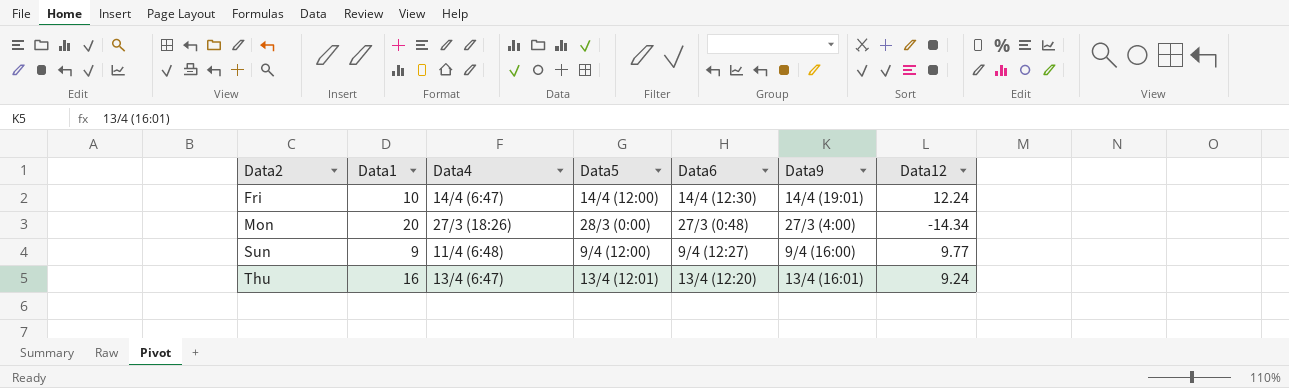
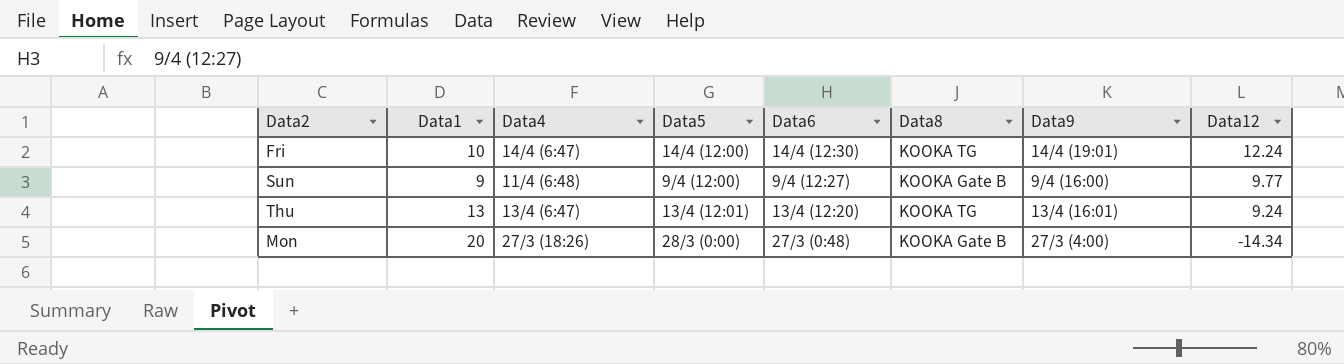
row order: Data2 ascending -> Data12 descending
column Data8 | position: none -> 6
Thu | Data1: 16 -> 13

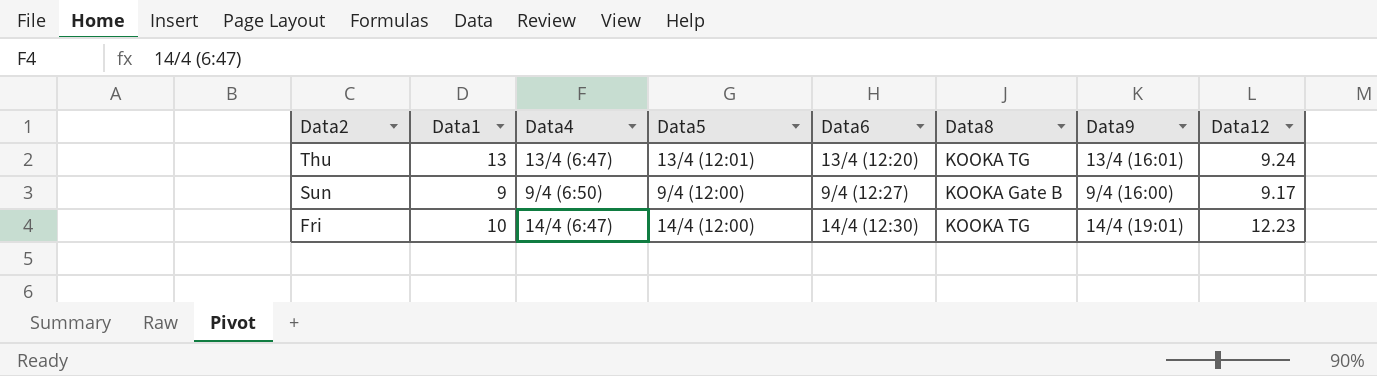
row order: Data12 descending -> Data2 descending
row Mon: 20 | 27/3 (18:26) | 28/3 (0:00) | 27/3 (0:48) | KOOKA Gate B | 27/3 (4:00) | -14.34 -> none
Sun | Data4: 11/4 (6:48) -> 9/4 (6:50)
Sun | Data12: 9.77 -> 9.17
Fri | Data12: 12.24 -> 12.23

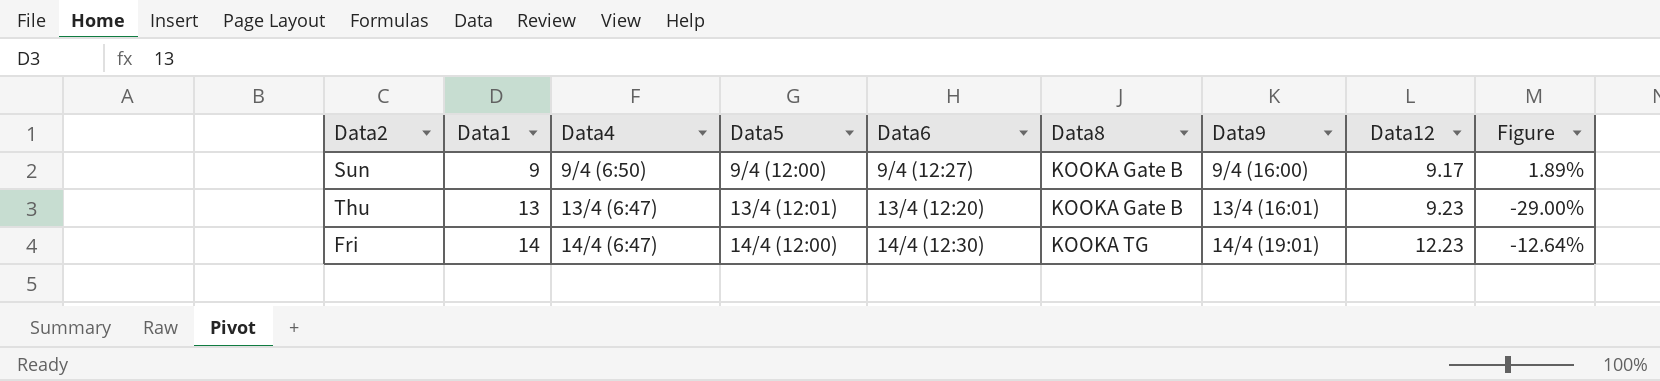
row order: Data2 descending -> Data1 ascending
column Figure | formula: none -> ([Data12] - [Data1]) / [Data1]
Thu | Data8: KOOKA TG -> KOOKA Gate B
Thu | Data12: 9.24 -> 9.23
Fri | Data1: 10 -> 14

